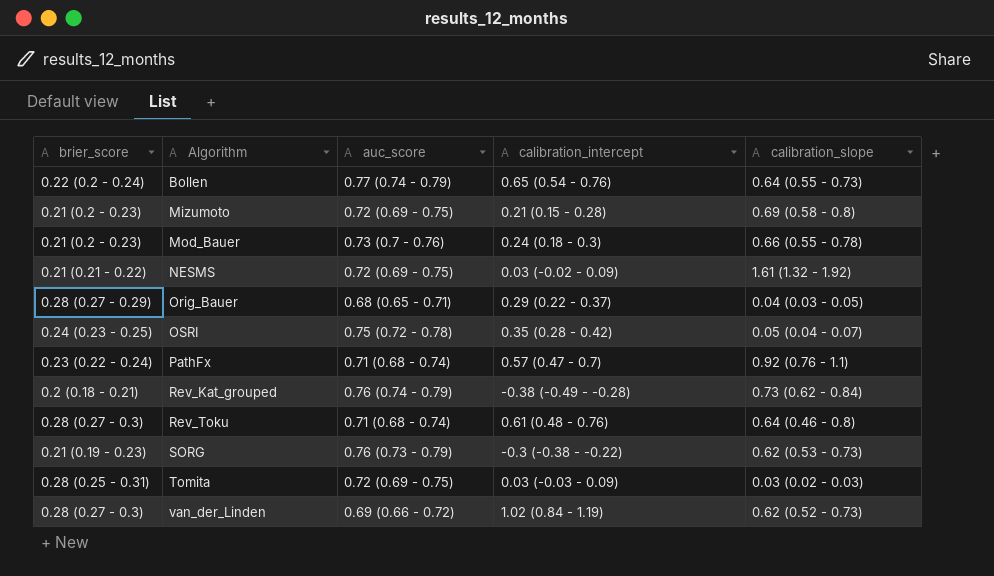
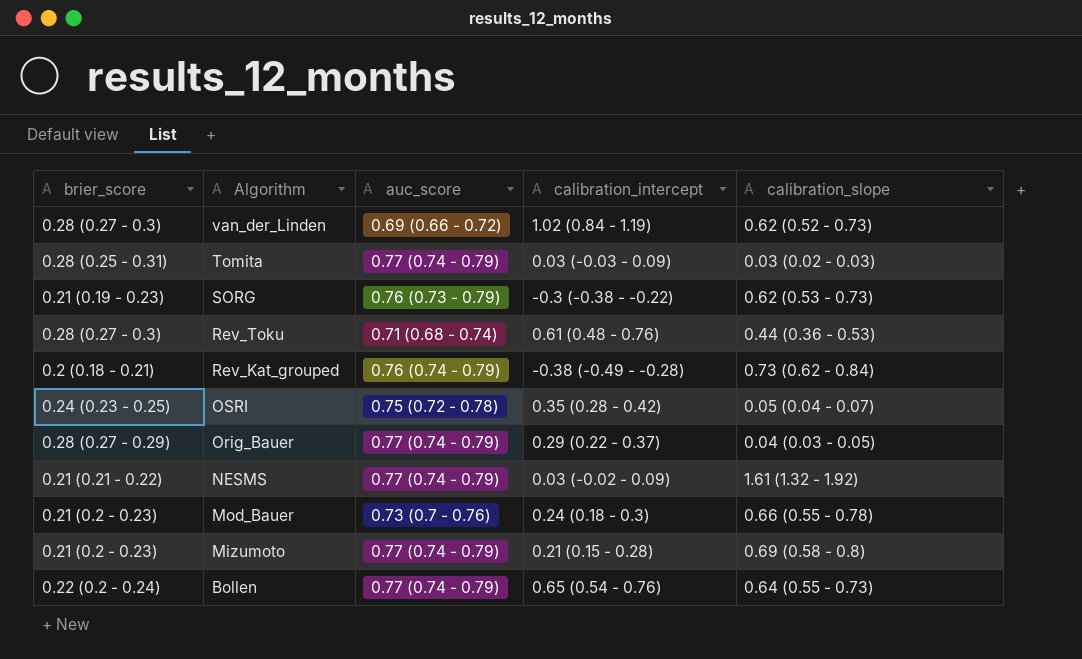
row order: Algorithm ascending -> Algorithm descending
row PathFx: 0.23 (0.22 - 0.24) | 0.71 (0.68 - 0.74) | 0.57 (0.47 - 0.7) | 0.92 (0.76 - 1.1) -> none
Tomita | auc_score: 0.72 (0.69 - 0.75) -> 0.77 (0.74 - 0.79)
Rev_Toku | calibration_slope: 0.64 (0.46 - 0.8) -> 0.44 (0.36 - 0.53)
Orig_Bauer | auc_score: 0.68 (0.65 - 0.71) -> 0.77 (0.74 - 0.79)
NESMS | auc_score: 0.72 (0.69 - 0.75) -> 0.77 (0.74 - 0.79)
Mizumoto | auc_score: 0.72 (0.69 - 0.75) -> 0.77 (0.74 - 0.79)

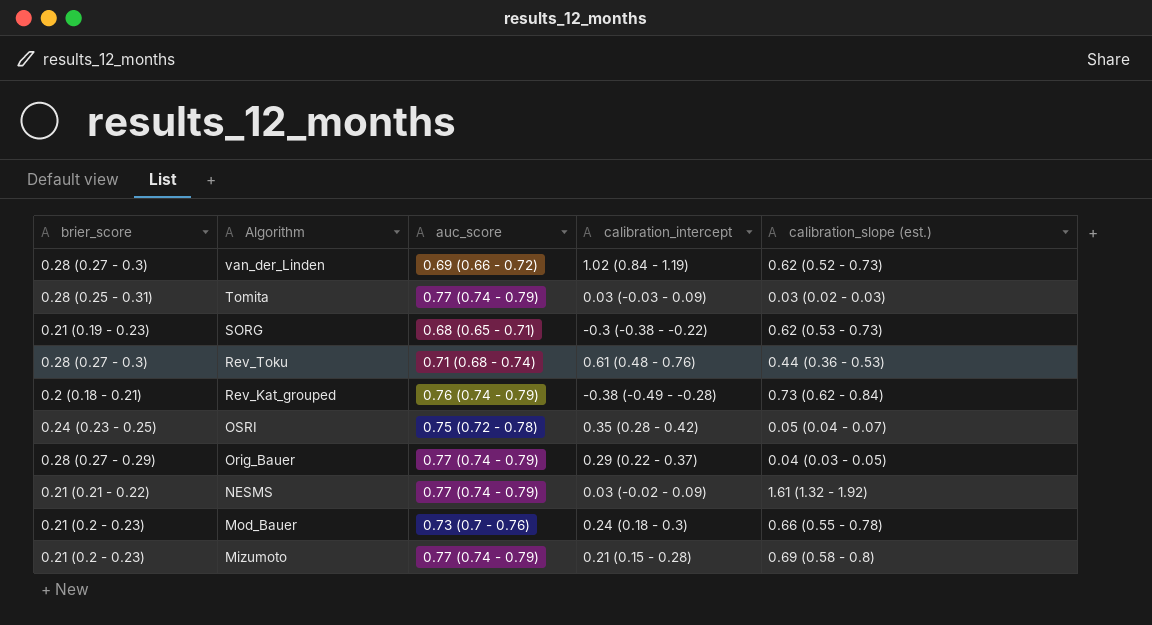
column name: calibration_slope -> calibration_slope (est.)
row Bollen: 0.22 (0.2 - 0.24) | 0.77 (0.74 - 0.79) | 0.65 (0.54 - 0.76) | 0.64 (0.55 - 0.73) -> none
SORG | auc_score: 0.76 (0.73 - 0.79) -> 0.68 (0.65 - 0.71)

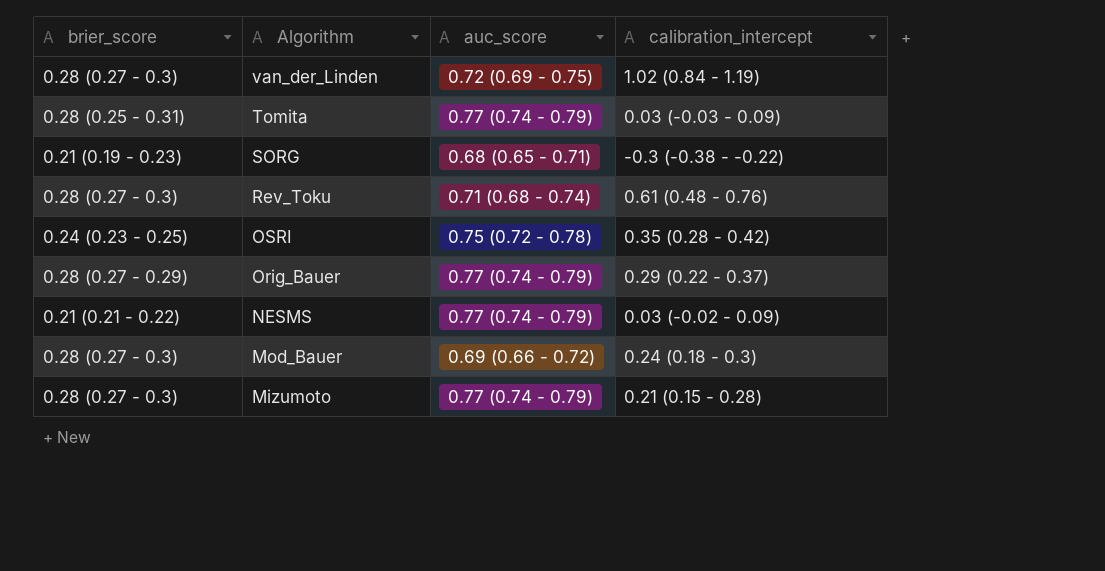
column calibration_slope (est.) | position: 5 -> none
row Rev_Kat_grouped: 0.2 (0.18 - 0.21) | 0.76 (0.74 - 0.79) | -0.38 (-0.49 - -0.28) | 0.73 (0.62 - 0.84) -> none
van_der_Linden | auc_score: 0.69 (0.66 - 0.72) -> 0.72 (0.69 - 0.75)
Mod_Bauer | brier_score: 0.21 (0.2 - 0.23) -> 0.28 (0.27 - 0.3)
Mod_Bauer | auc_score: 0.73 (0.7 - 0.76) -> 0.69 (0.66 - 0.72)
Mizumoto | brier_score: 0.21 (0.2 - 0.23) -> 0.28 (0.27 - 0.3)

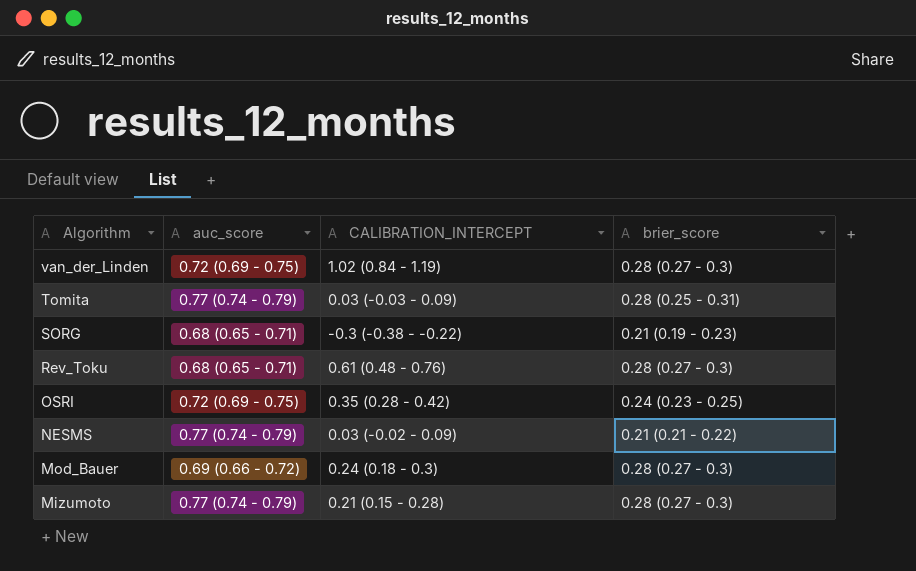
column name: calibration_intercept -> CALIBRATION_INTERCEPT
column brier_score | position: 1 -> 4
row Orig_Bauer: 0.28 (0.27 - 0.29) | 0.77 (0.74 - 0.79) | 0.29 (0.22 - 0.37) -> none
Rev_Toku | auc_score: 0.71 (0.68 - 0.74) -> 0.68 (0.65 - 0.71)
OSRI | auc_score: 0.75 (0.72 - 0.78) -> 0.72 (0.69 - 0.75)

